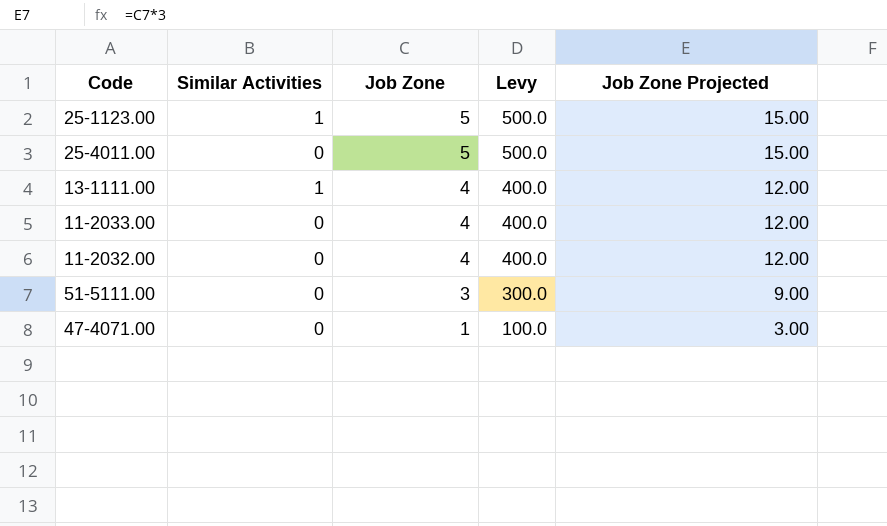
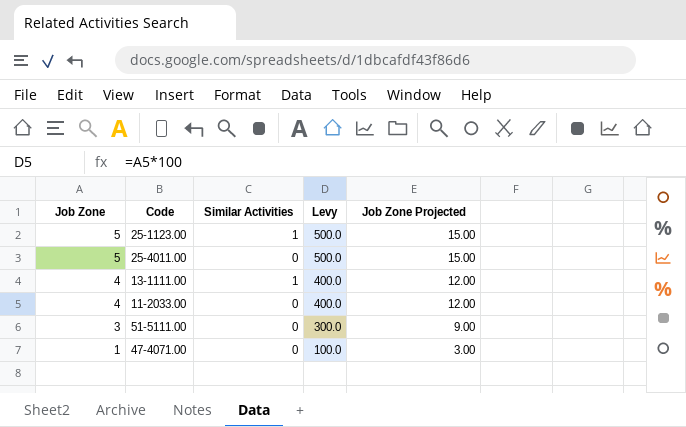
column Job Zone | position: 3 -> 1
row 11-2032.00: 0 | 4 | 400.0 | 12.00 -> none

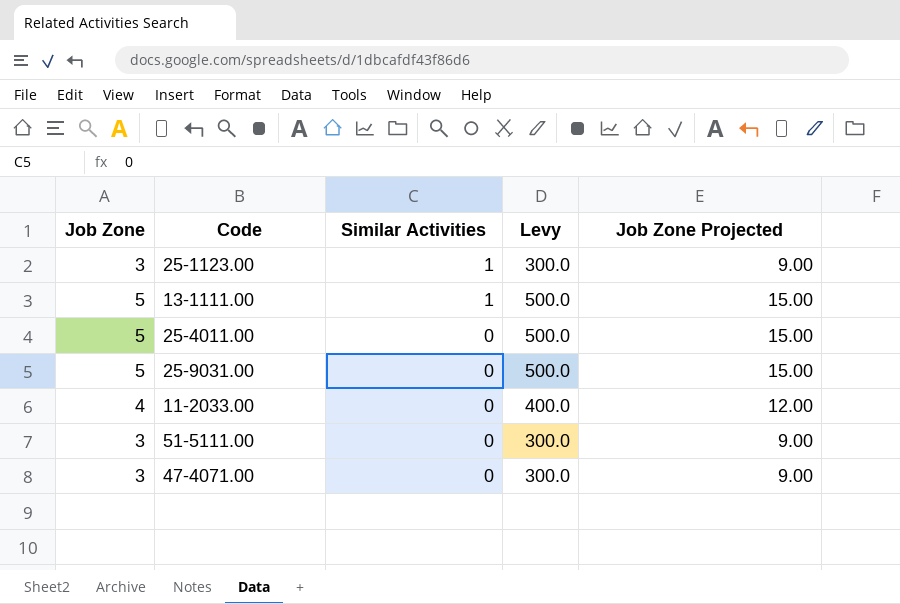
row order: Job Zone descending -> Similar Activities descending
25-1123.00 | Job Zone: 5 -> 3
25-1123.00 | Levy: 500.0 -> 300.0
25-1123.00 | Job Zone Projected: 15.00 -> 9.00
13-1111.00 | Job Zone: 4 -> 5
13-1111.00 | Levy: 400.0 -> 500.0
13-1111.00 | Job Zone Projected: 12.00 -> 15.00
row 25-9031.00: none -> 5 | 0 | 500.0 | 15.00
47-4071.00 | Job Zone: 1 -> 3
47-4071.00 | Levy: 100.0 -> 300.0
47-4071.00 | Job Zone Projected: 3.00 -> 9.00

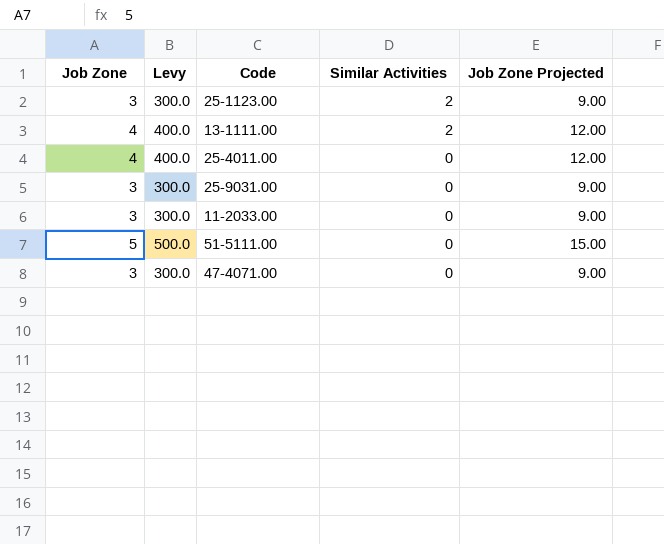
column Levy | position: 4 -> 2
25-1123.00 | Similar Activities: 1 -> 2
13-1111.00 | Job Zone: 5 -> 4
13-1111.00 | Levy: 500.0 -> 400.0
13-1111.00 | Similar Activities: 1 -> 2
13-1111.00 | Job Zone Projected: 15.00 -> 12.00
25-4011.00 | Job Zone: 5 -> 4
25-4011.00 | Levy: 500.0 -> 400.0
25-4011.00 | Job Zone Projected: 15.00 -> 12.00
25-9031.00 | Job Zone: 5 -> 3
25-9031.00 | Levy: 500.0 -> 300.0
25-9031.00 | Job Zone Projected: 15.00 -> 9.00
11-2033.00 | Job Zone: 4 -> 3
11-2033.00 | Levy: 400.0 -> 300.0
11-2033.00 | Job Zone Projected: 12.00 -> 9.00
51-5111.00 | Job Zone: 3 -> 5
51-5111.00 | Levy: 300.0 -> 500.0
51-5111.00 | Job Zone Projected: 9.00 -> 15.00

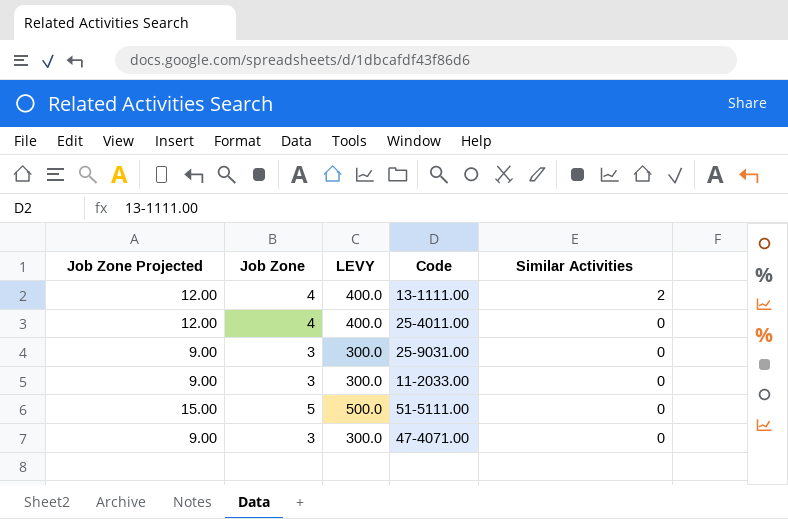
column Job Zone Projected | position: 5 -> 1
column name: Levy -> LEVY
row 25-1123.00: 3 | 300.0 | 2 | 9.00 -> none

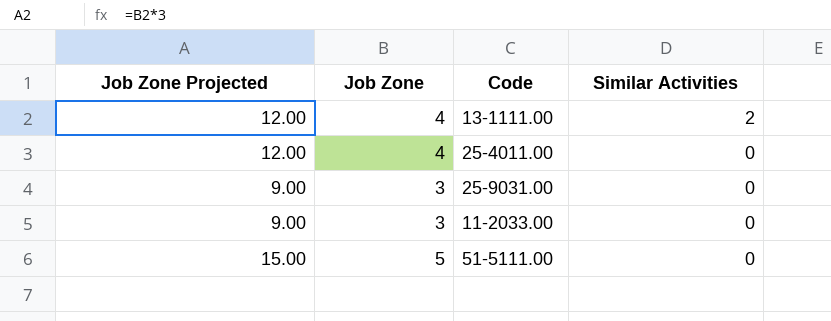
column LEVY | formula: [Job Zone] * 100 -> none
row 47-4071.00: 9.00 | 3 | 300.0 | 0 -> none

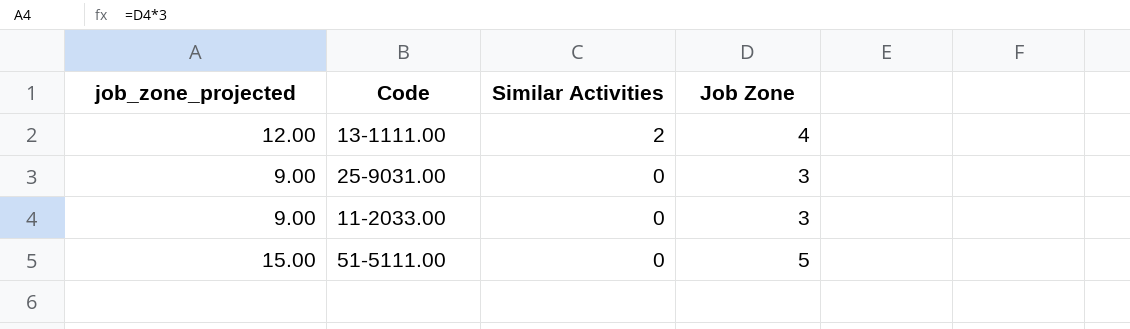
column name: Job Zone Projected -> job_zone_projected
column Job Zone | position: 2 -> 4
row 25-4011.00: 12.00 | 4 | 0 -> none

